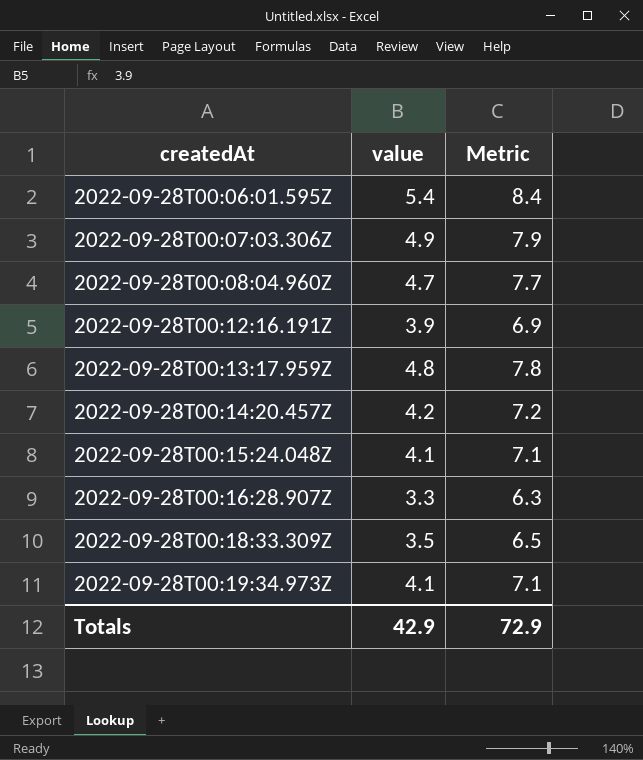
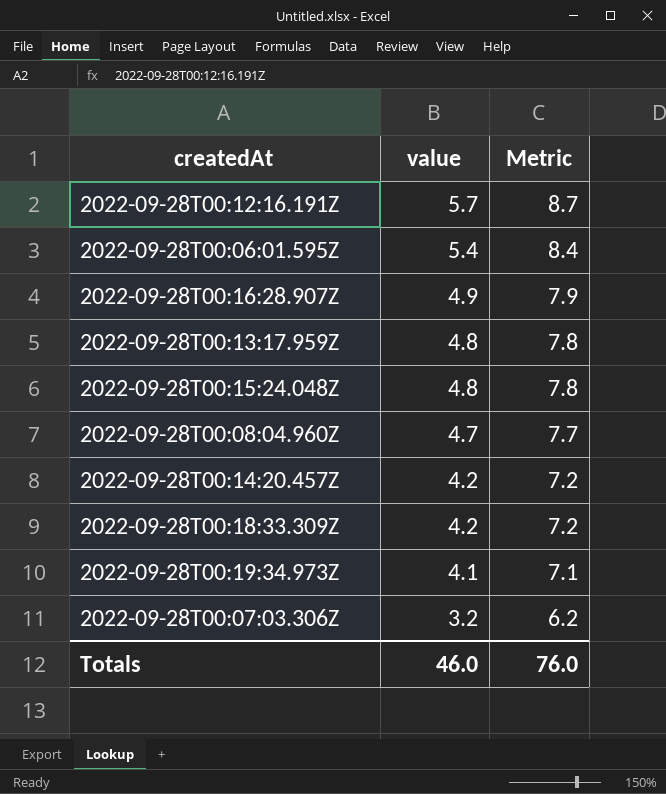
row order: createdAt ascending -> value descending
2022-09-28T00:12:16.191Z | value: 3.9 -> 5.7
2022-09-28T00:12:16.191Z | Metric: 6.9 -> 8.7
2022-09-28T00:16:28.907Z | value: 3.3 -> 4.9
2022-09-28T00:16:28.907Z | Metric: 6.3 -> 7.9
2022-09-28T00:15:24.048Z | value: 4.1 -> 4.8
2022-09-28T00:15:24.048Z | Metric: 7.1 -> 7.8
2022-09-28T00:18:33.309Z | value: 3.5 -> 4.2
2022-09-28T00:18:33.309Z | Metric: 6.5 -> 7.2
2022-09-28T00:07:03.306Z | value: 4.9 -> 3.2
2022-09-28T00:07:03.306Z | Metric: 7.9 -> 6.2
Totals | value: 42.9 -> 46.0
Totals | Metric: 72.9 -> 76.0

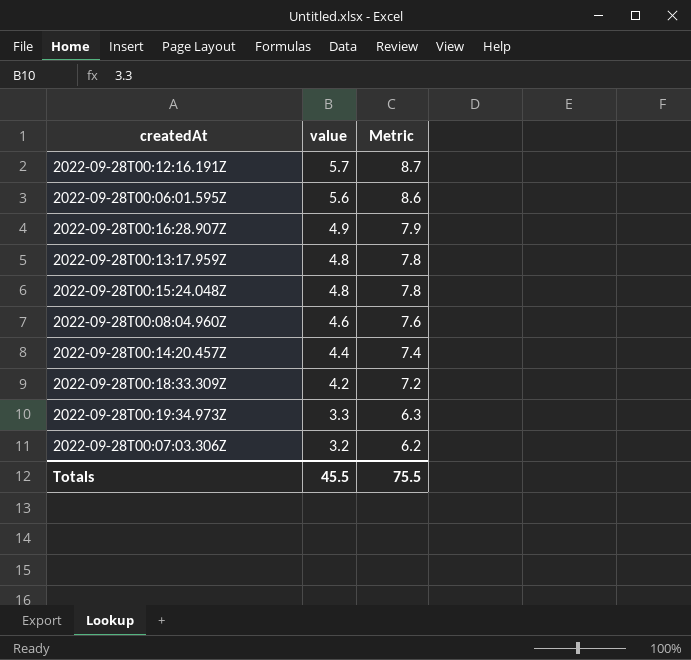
2022-09-28T00:06:01.595Z | value: 5.4 -> 5.6
2022-09-28T00:06:01.595Z | Metric: 8.4 -> 8.6
2022-09-28T00:08:04.960Z | value: 4.7 -> 4.6
2022-09-28T00:08:04.960Z | Metric: 7.7 -> 7.6
2022-09-28T00:14:20.457Z | value: 4.2 -> 4.4
2022-09-28T00:14:20.457Z | Metric: 7.2 -> 7.4
2022-09-28T00:19:34.973Z | value: 4.1 -> 3.3
2022-09-28T00:19:34.973Z | Metric: 7.1 -> 6.3
Totals | value: 46.0 -> 45.5
Totals | Metric: 76.0 -> 75.5

